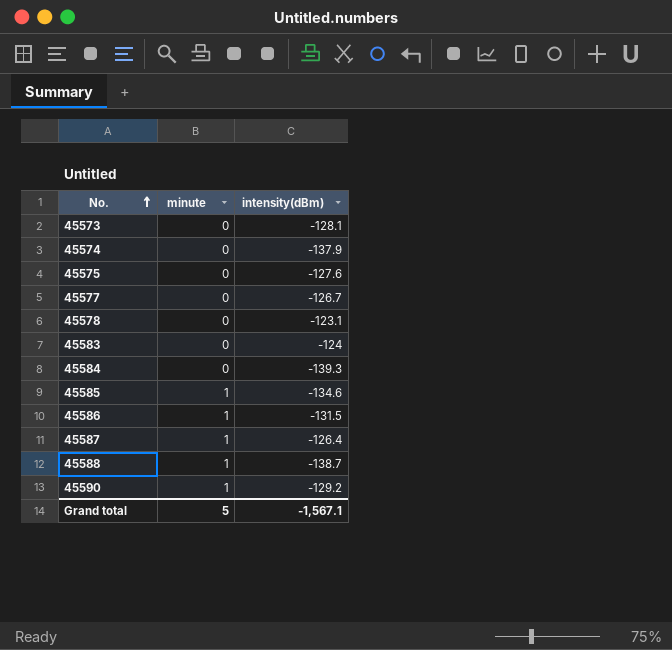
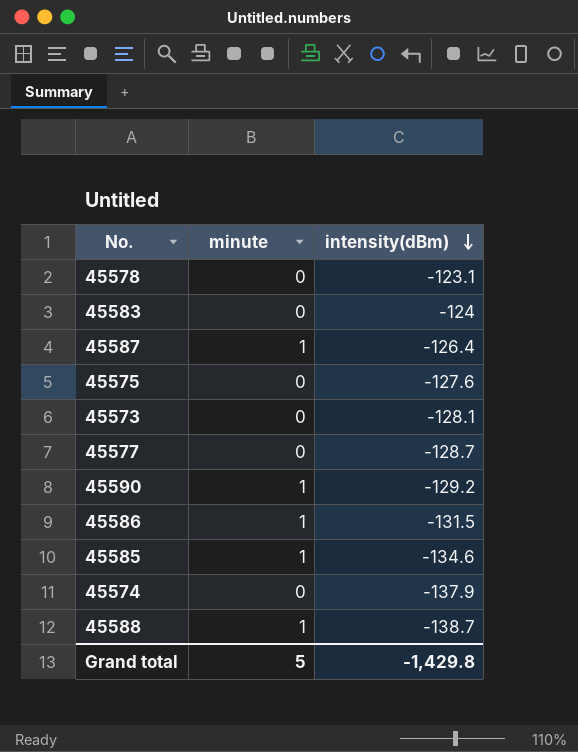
row order: No. ascending -> intensity(dBm) descending
row 45584: 0 | -139.3 -> none
45577 | intensity(dBm): -126.7 -> -128.7
Grand total | intensity(dBm): -1,567.1 -> -1,429.8

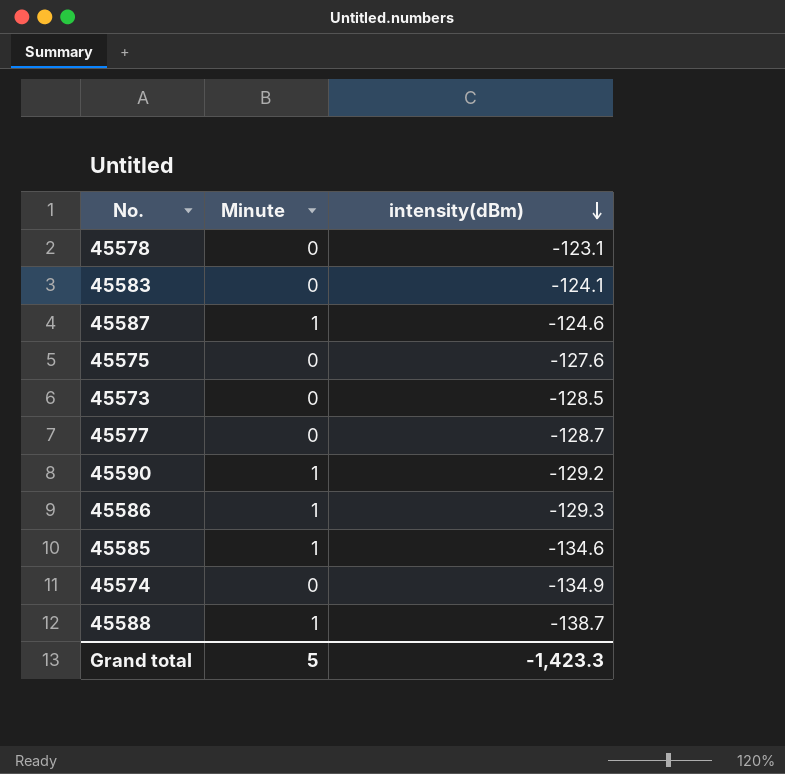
column name: minute -> Minute
45583 | intensity(dBm): -124 -> -124.1
45587 | intensity(dBm): -126.4 -> -124.6
45573 | intensity(dBm): -128.1 -> -128.5
45586 | intensity(dBm): -131.5 -> -129.3
45574 | intensity(dBm): -137.9 -> -134.9
Grand total | intensity(dBm): -1,429.8 -> -1,423.3

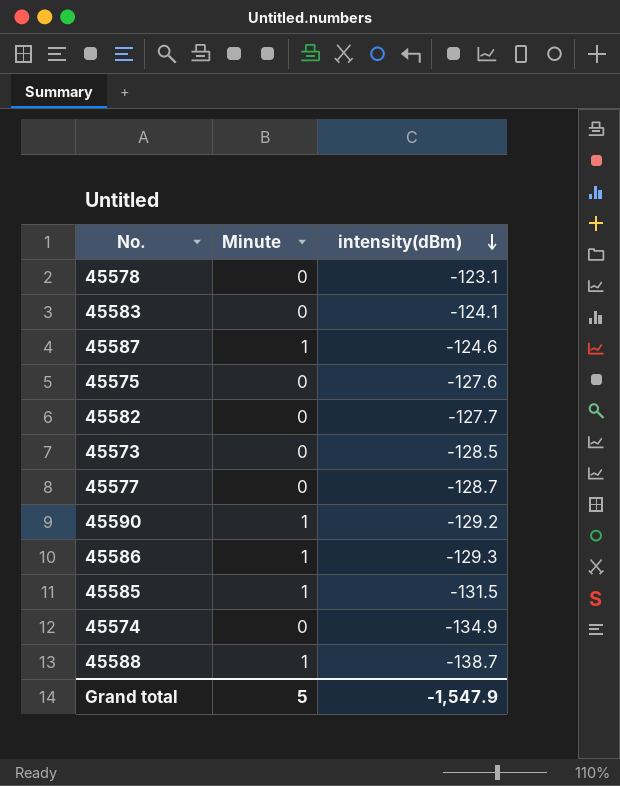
row 45582: none -> 0 | -127.7
45585 | intensity(dBm): -134.6 -> -131.5
Grand total | intensity(dBm): -1,423.3 -> -1,547.9

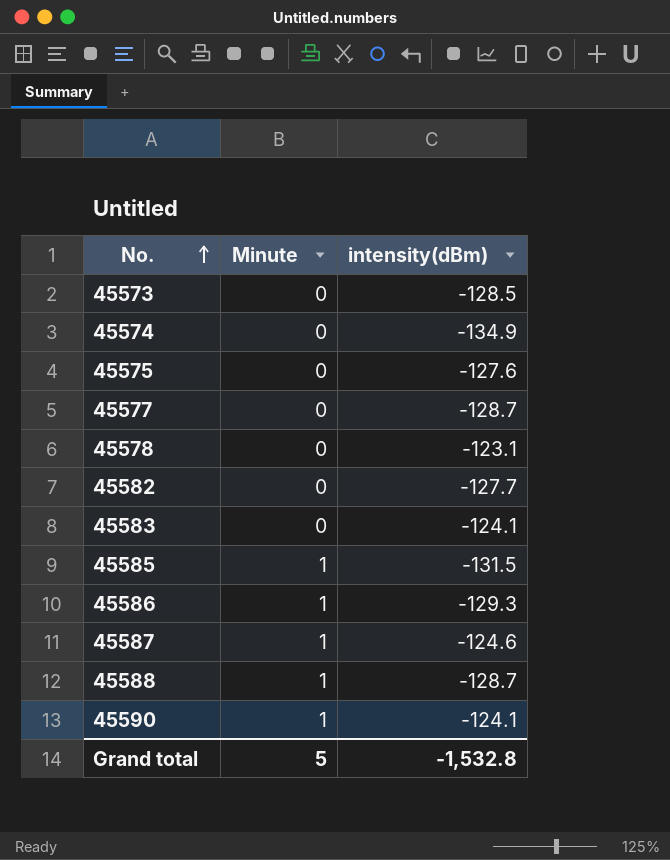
row order: intensity(dBm) descending -> No. ascending
45588 | intensity(dBm): -138.7 -> -128.7
45590 | intensity(dBm): -129.2 -> -124.1
Grand total | intensity(dBm): -1,547.9 -> -1,532.8

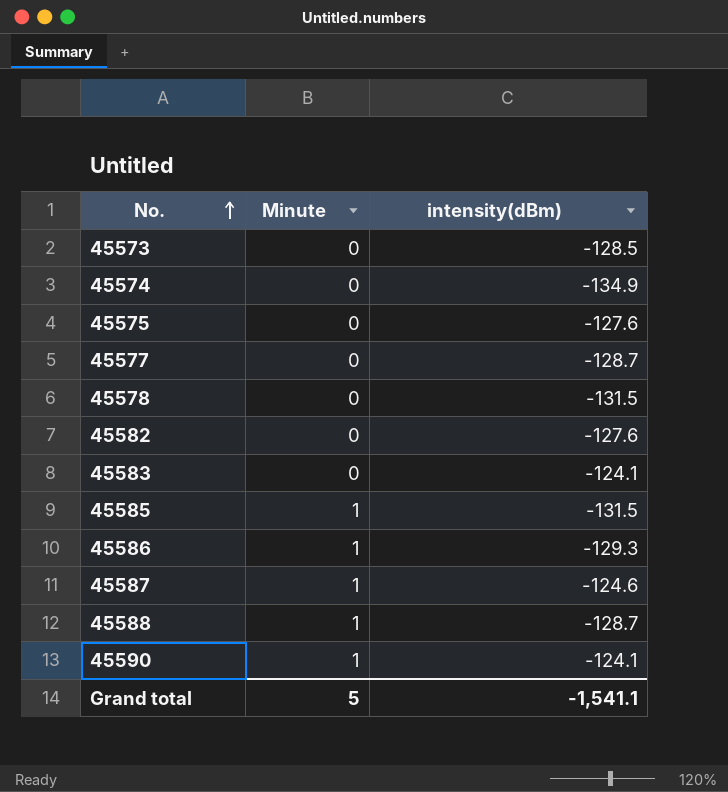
45578 | intensity(dBm): -123.1 -> -131.5
45582 | intensity(dBm): -127.7 -> -127.6
Grand total | intensity(dBm): -1,532.8 -> -1,541.1

